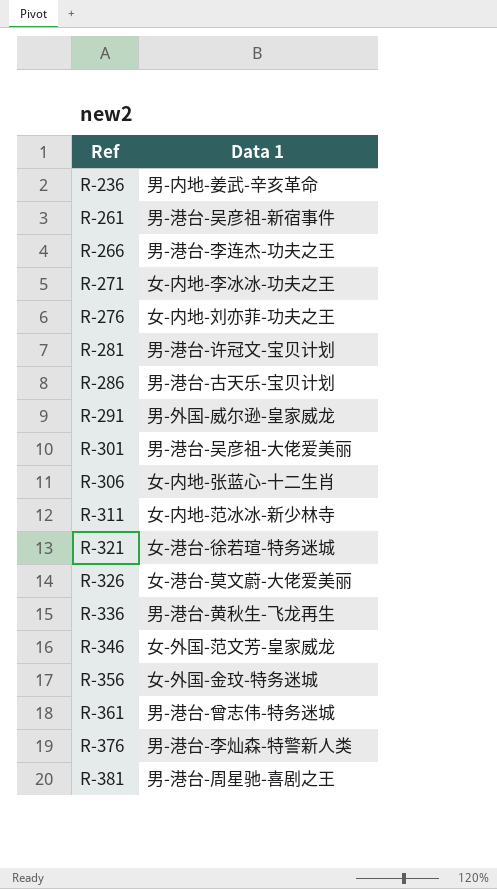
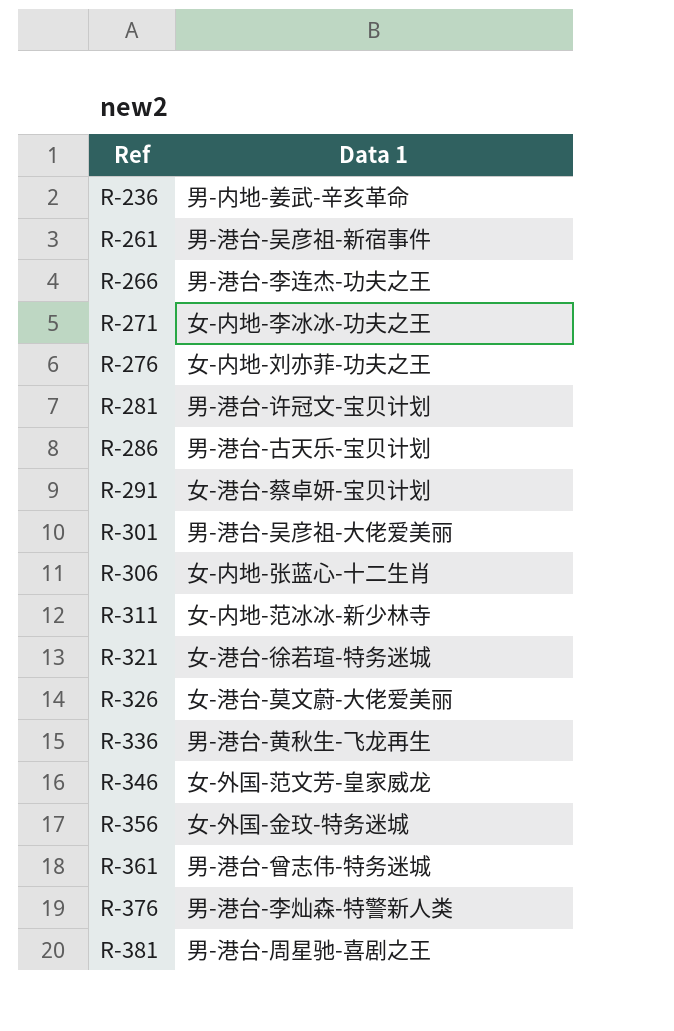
R-291 | Data 1: 男-外国-威尔逊-皇家威龙 -> 女-港台-蔡卓妍-宝贝计划

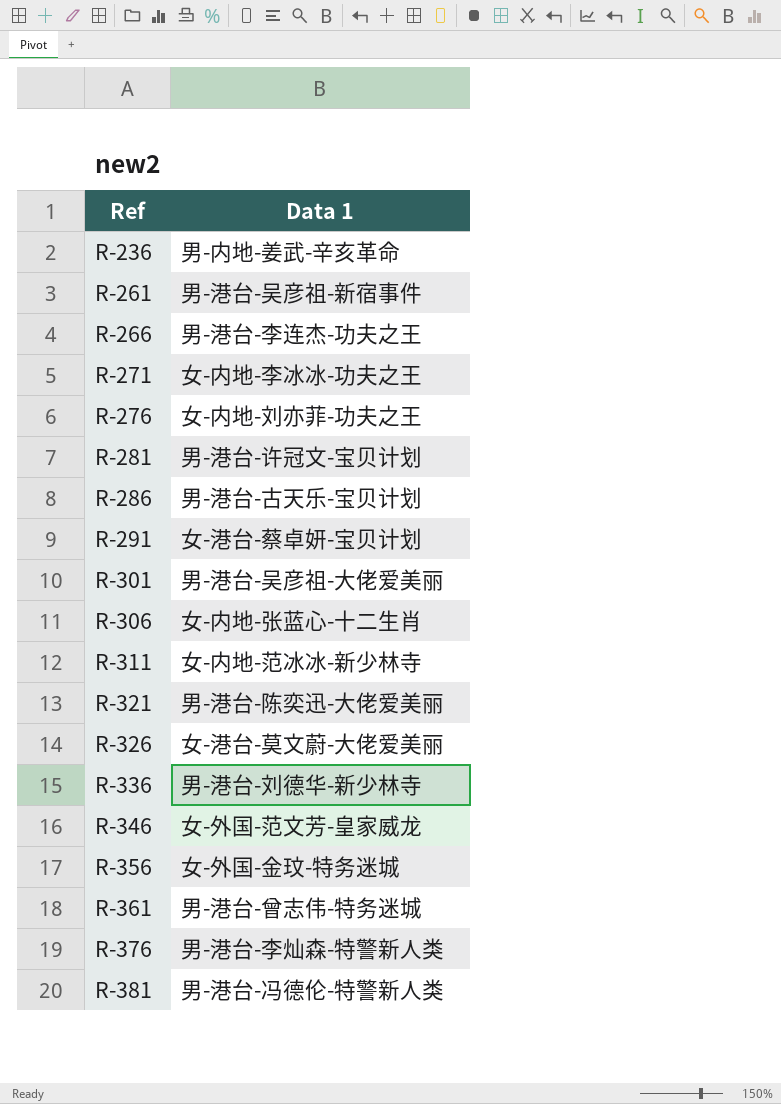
R-321 | Data 1: 女-港台-徐若瑄-特务迷城 -> 男-港台-陈奕迅-大佬爱美丽
R-336 | Data 1: 男-港台-黄秋生-飞龙再生 -> 男-港台-刘德华-新少林寺
R-381 | Data 1: 男-港台-周星驰-喜剧之王 -> 男-港台-冯德伦-特警新人类

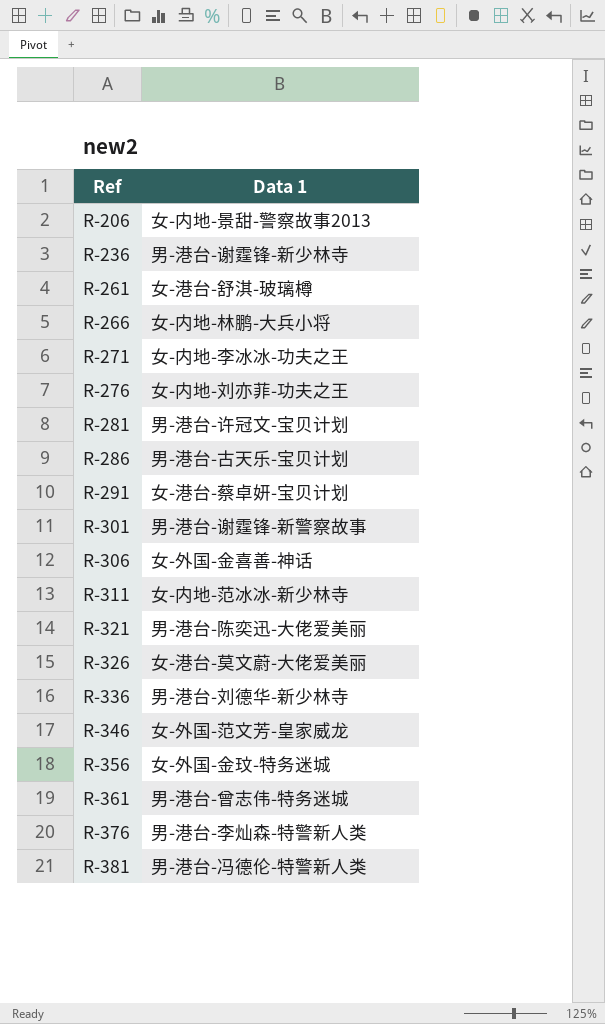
row R-206: none -> 女-内地-景甜-警察故事2013
R-236 | Data 1: 男-内地-姜武-辛亥革命 -> 男-港台-谢霆锋-新少林寺
R-261 | Data 1: 男-港台-吴彦祖-新宿事件 -> 女-港台-舒淇-玻璃樽
R-266 | Data 1: 男-港台-李连杰-功夫之王 -> 女-内地-林鹏-大兵小将
R-301 | Data 1: 男-港台-吴彦祖-大佬爱美丽 -> 男-港台-谢霆锋-新警察故事
R-306 | Data 1: 女-内地-张蓝心-十二生肖 -> 女-外国-金喜善-神话

